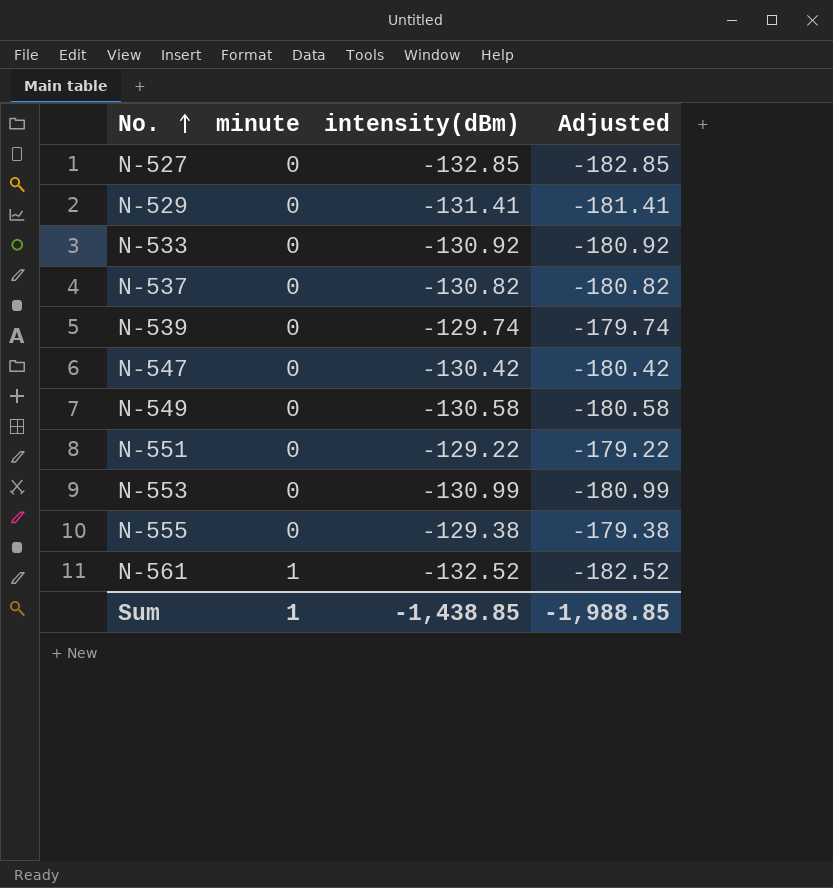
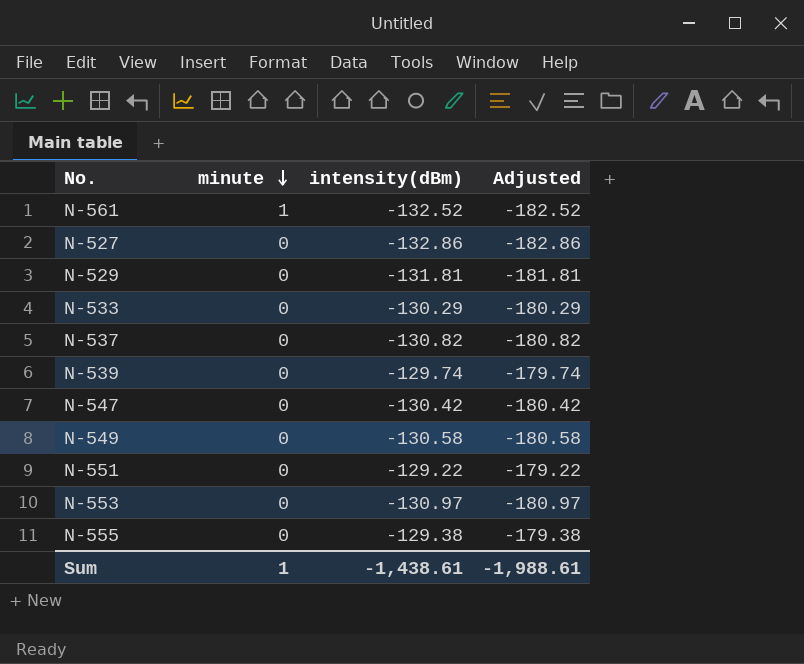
row order: No. ascending -> minute descending
N-527 | intensity(dBm): -132.85 -> -132.86
N-527 | Adjusted: -182.85 -> -182.86
N-529 | intensity(dBm): -131.41 -> -131.81
N-529 | Adjusted: -181.41 -> -181.81
N-533 | intensity(dBm): -130.92 -> -130.29
N-533 | Adjusted: -180.92 -> -180.29
N-553 | intensity(dBm): -130.99 -> -130.97
N-553 | Adjusted: -180.99 -> -180.97
Sum | intensity(dBm): -1,438.85 -> -1,438.61
Sum | Adjusted: -1,988.85 -> -1,988.61

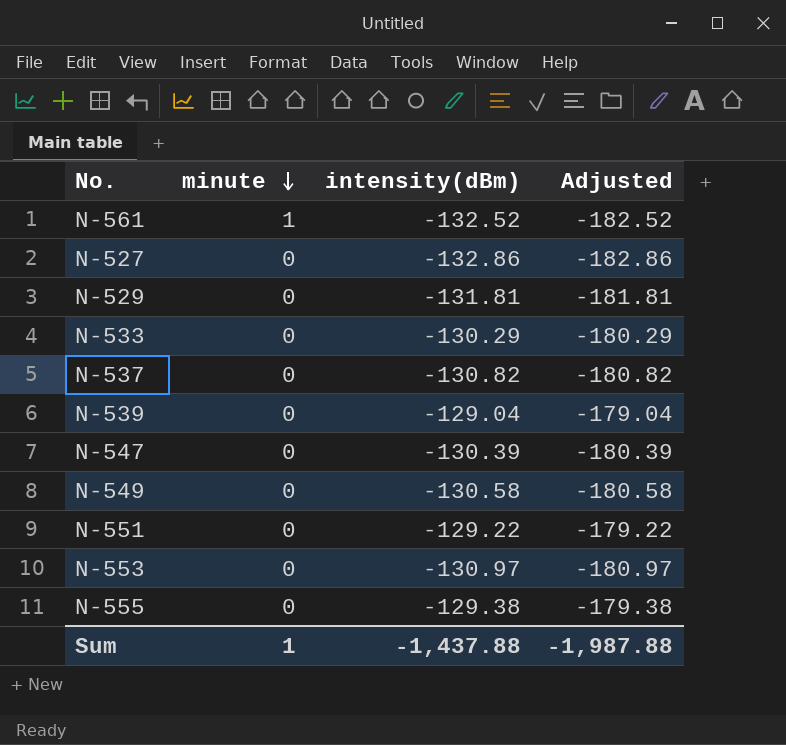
N-539 | intensity(dBm): -129.74 -> -129.04
N-539 | Adjusted: -179.74 -> -179.04
N-547 | intensity(dBm): -130.42 -> -130.39
N-547 | Adjusted: -180.42 -> -180.39
Sum | intensity(dBm): -1,438.61 -> -1,437.88
Sum | Adjusted: -1,988.61 -> -1,987.88

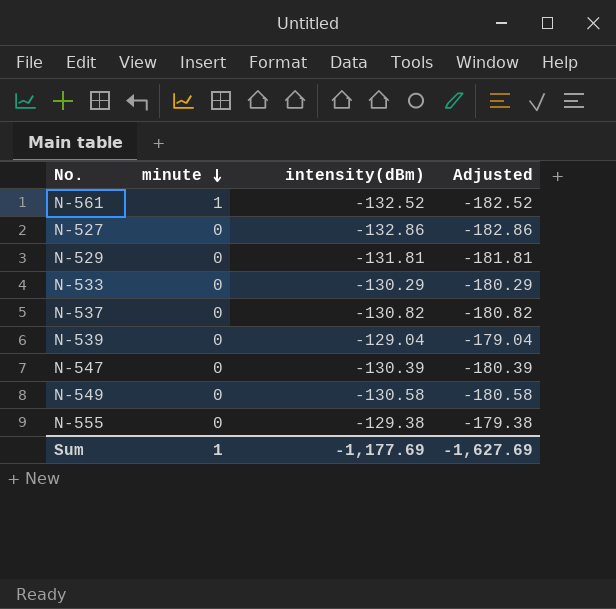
row N-551: 0 | -129.22 | -179.22 -> none
row N-553: 0 | -130.97 | -180.97 -> none
Sum | intensity(dBm): -1,437.88 -> -1,177.69
Sum | Adjusted: -1,987.88 -> -1,627.69

